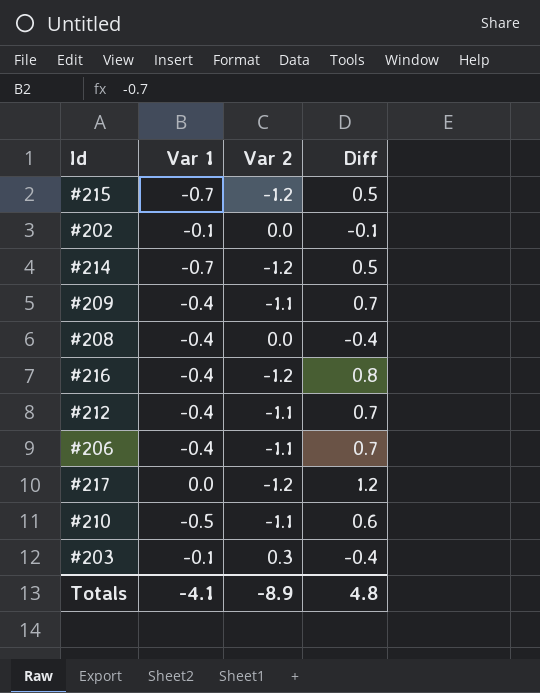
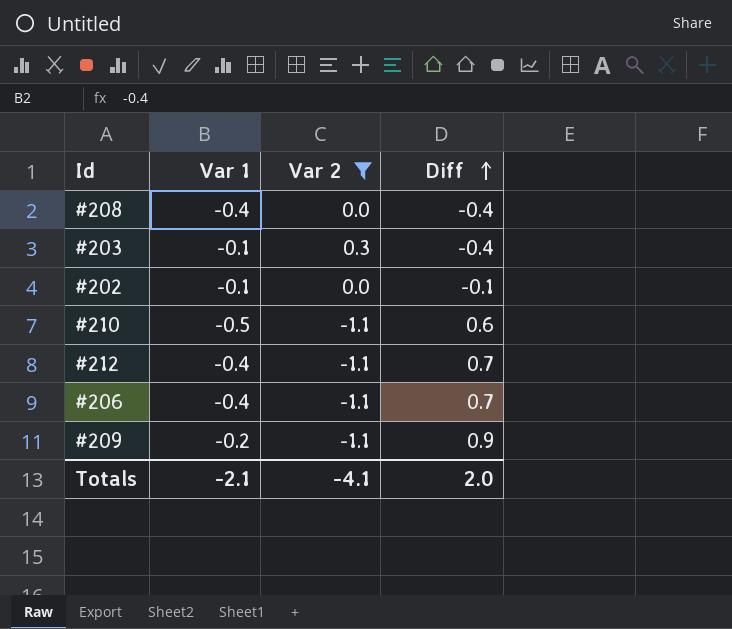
filter: none -> Var 2 != -1.2
row order: none -> Diff ascending
#209 | Var 1: -0.4 -> -0.2
#209 | Diff: 0.7 -> 0.9
Totals | Var 1: -4.1 -> -2.1
Totals | Var 2: -8.9 -> -4.1
Totals | Diff: 4.8 -> 2.0

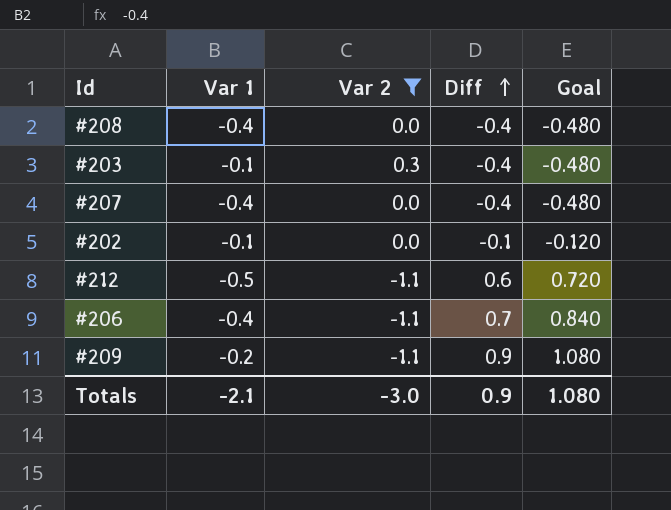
column Goal | formula: none -> [Diff] * 1.2
row #210: -0.5 | -1.1 | 0.6 -> none
row #207: none -> -0.4 | 0.0 | -0.4 | -0.480
#212 | Var 1: -0.4 -> -0.5
#212 | Diff: 0.7 -> 0.6
Totals | Var 2: -4.1 -> -3.0
Totals | Diff: 2.0 -> 0.9

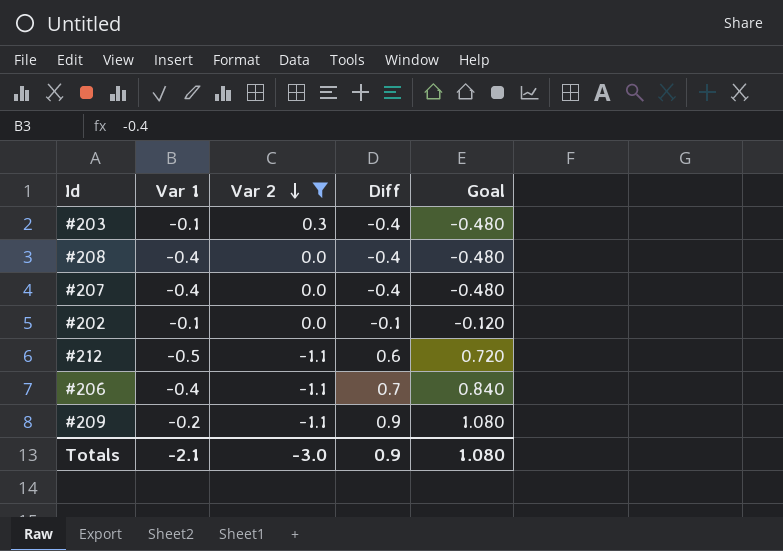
row order: Diff ascending -> Var 2 descending

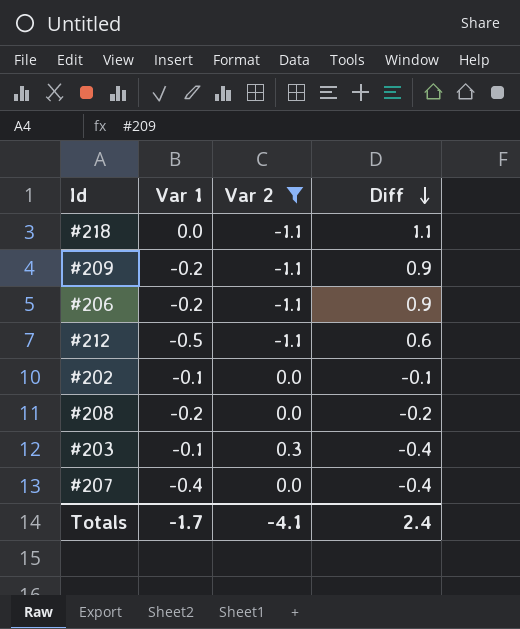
row order: Var 2 descending -> Diff descending
column Goal | formula: [Diff] * 1.2 -> none
row #218: none -> 0.0 | -1.1 | 1.1
#206 | Var 1: -0.4 -> -0.2
#206 | Diff: 0.7 -> 0.9
#208 | Var 1: -0.4 -> -0.2
#208 | Diff: -0.4 -> -0.2
Totals | Var 1: -2.1 -> -1.7
Totals | Var 2: -3.0 -> -4.1
Totals | Diff: 0.9 -> 2.4

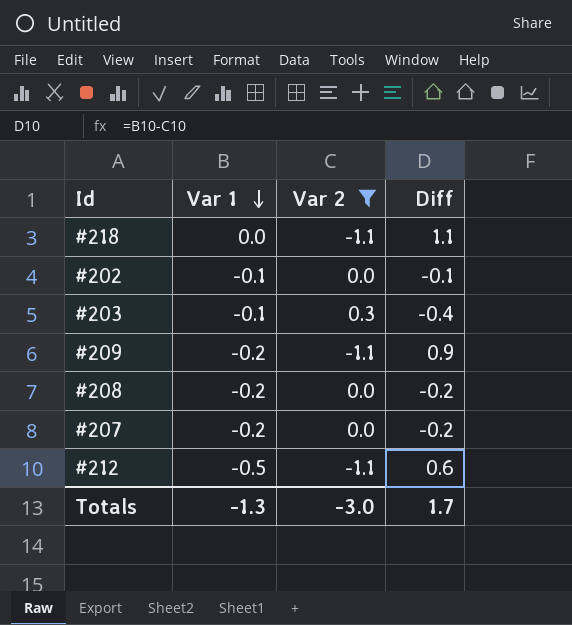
row order: Diff descending -> Var 1 descending
row #206: -0.2 | -1.1 | 0.9 -> none
#207 | Var 1: -0.4 -> -0.2
#207 | Diff: -0.4 -> -0.2
Totals | Var 1: -1.7 -> -1.3
Totals | Var 2: -4.1 -> -3.0
Totals | Diff: 2.4 -> 1.7

